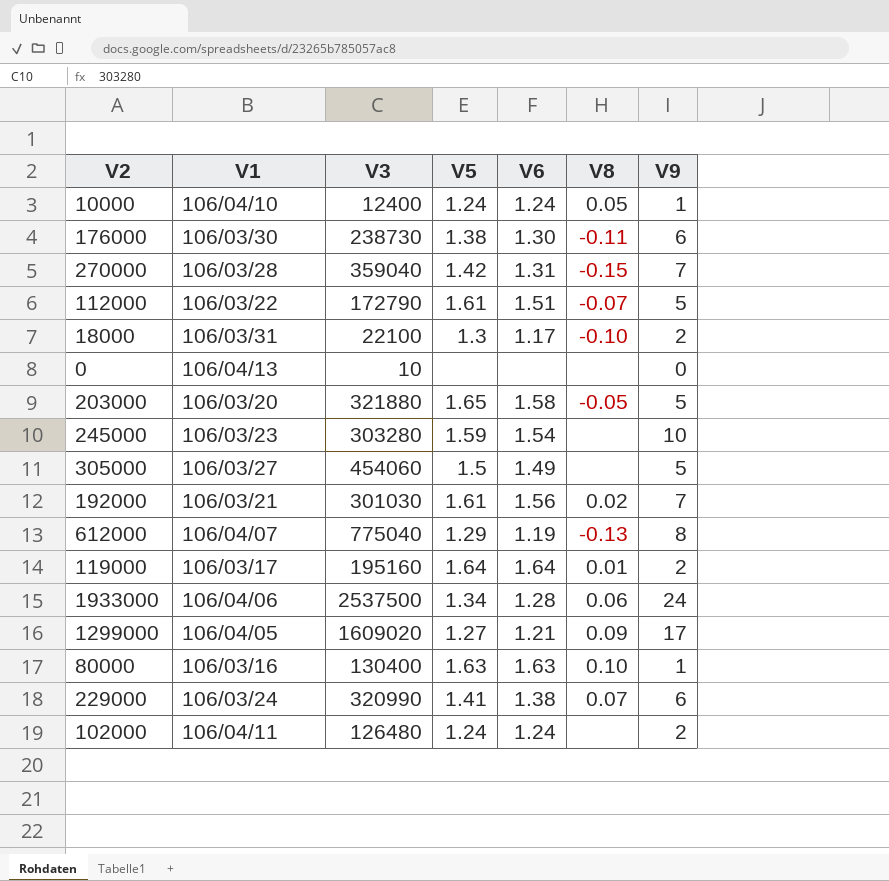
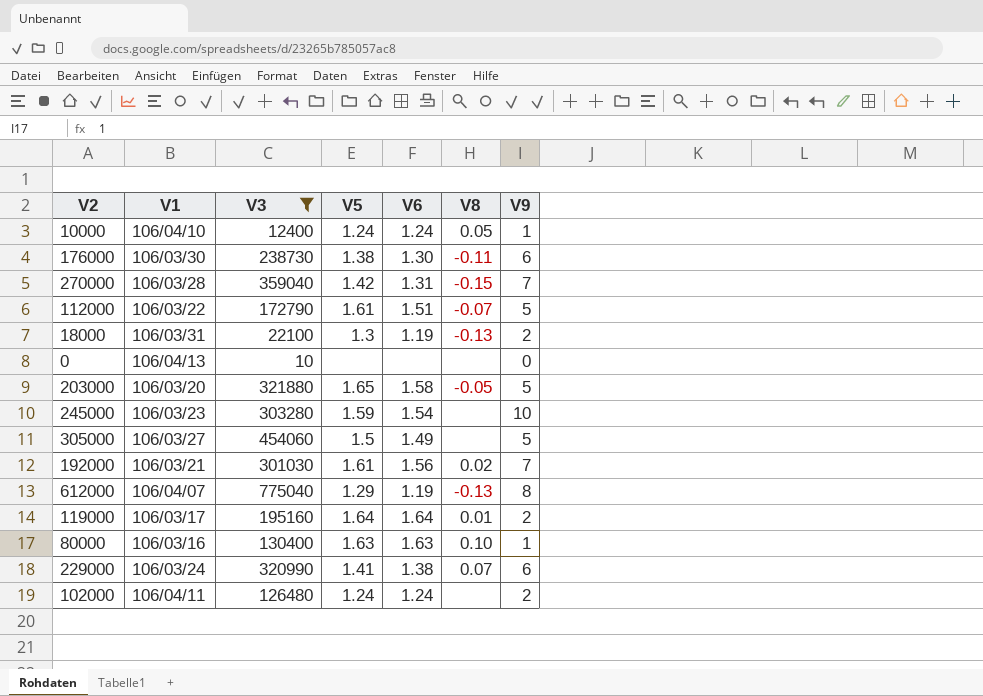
filter: none -> V3 <= 775040
18000 | V6: 1.17 -> 1.19
18000 | V8: -0.10 -> -0.13

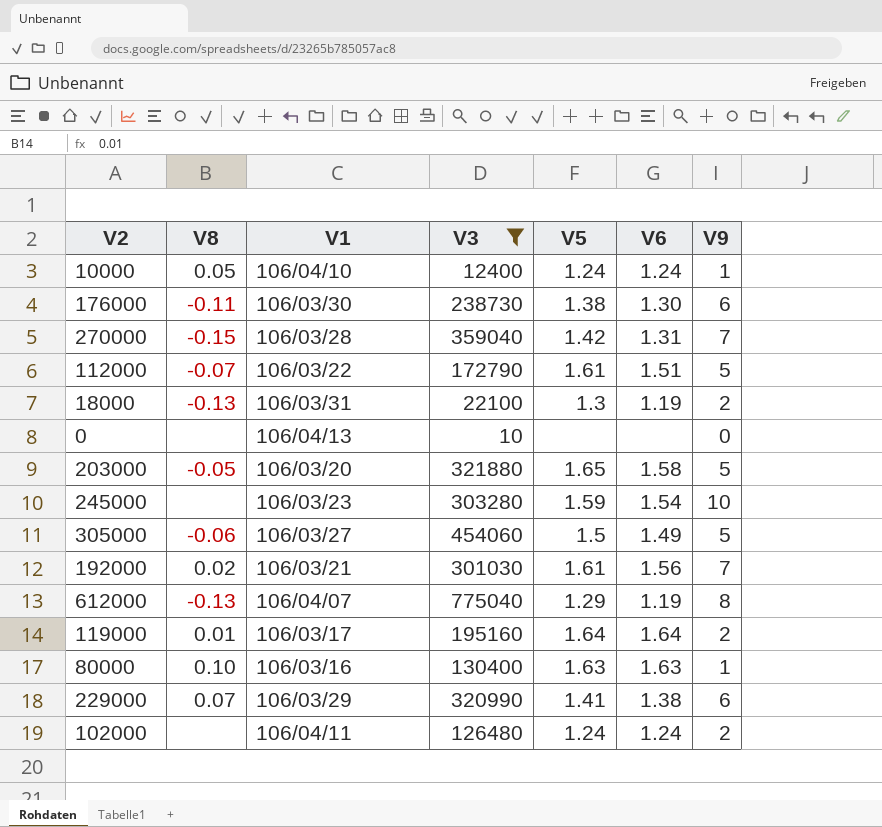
column V8 | position: 6 -> 2
305000 | V8: none -> -0.06
229000 | V1: 106/03/24 -> 106/03/29

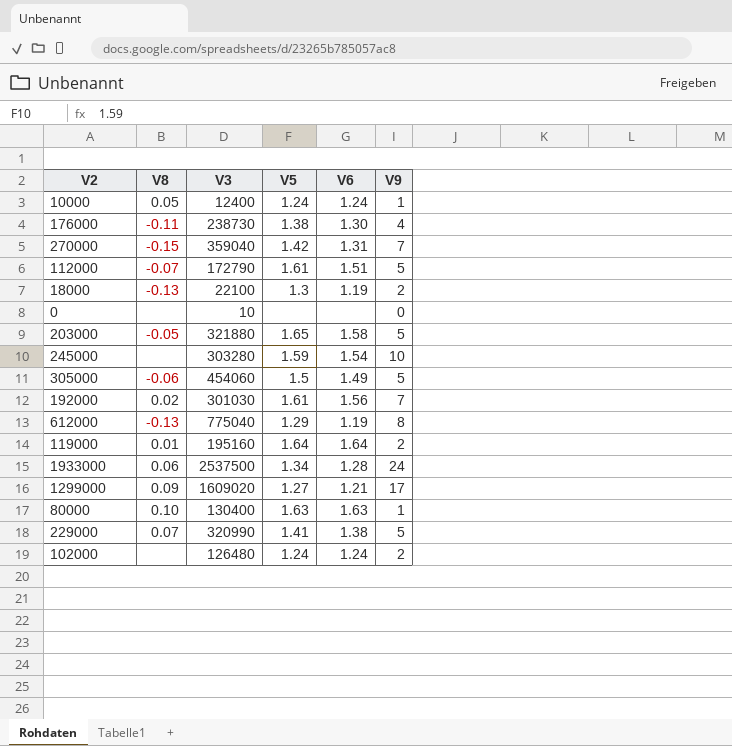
filter: V3 <= 775040 -> none
column V1 | position: 3 -> none
176000 | V9: 6 -> 4
229000 | V9: 6 -> 5

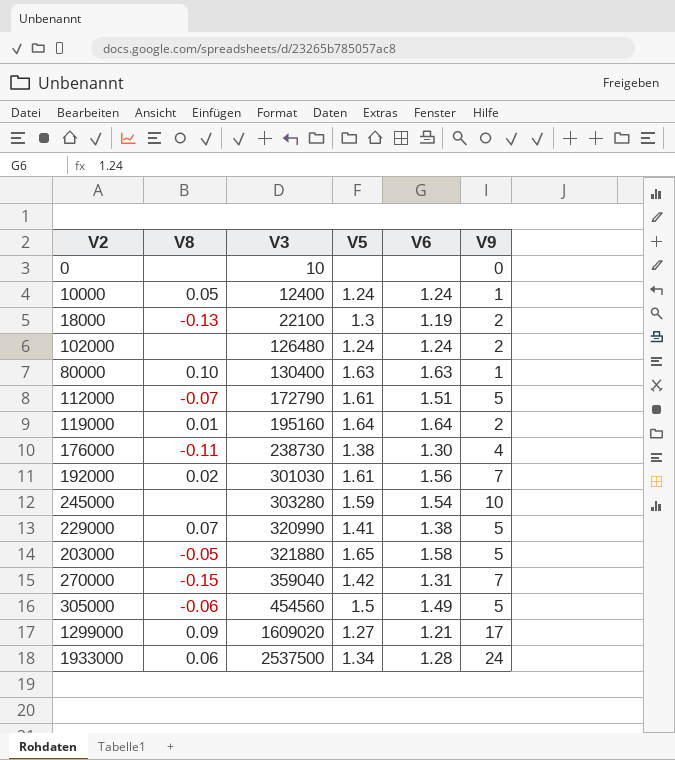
row order: none -> V3 ascending
row 612000: -0.13 | 775040 | 1.29 | 1.19 | 8 -> none
305000 | V3: 454060 -> 454560

